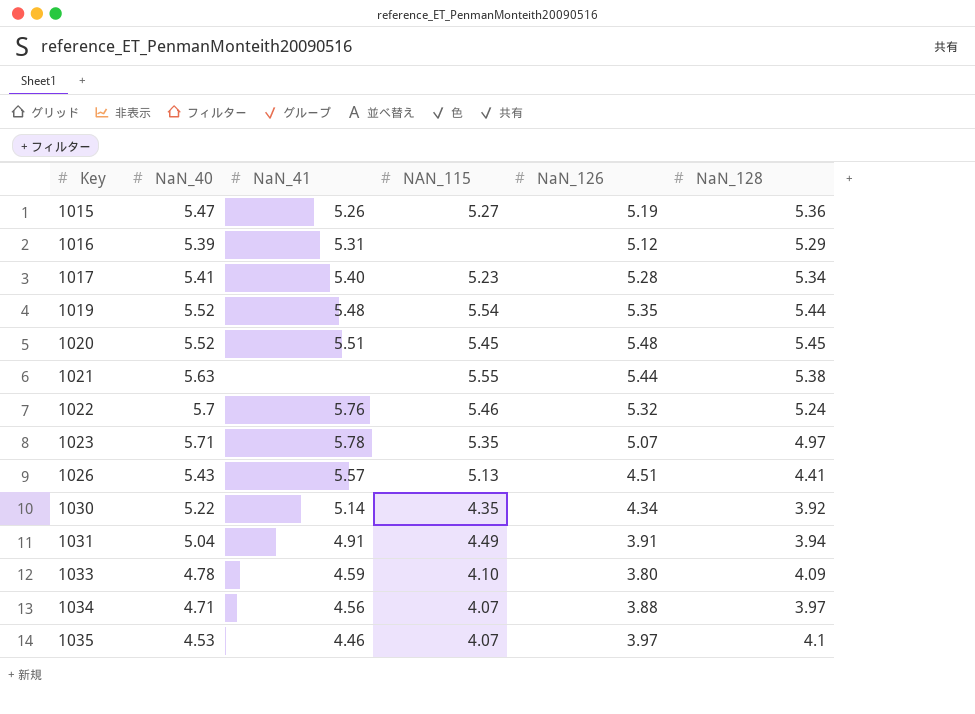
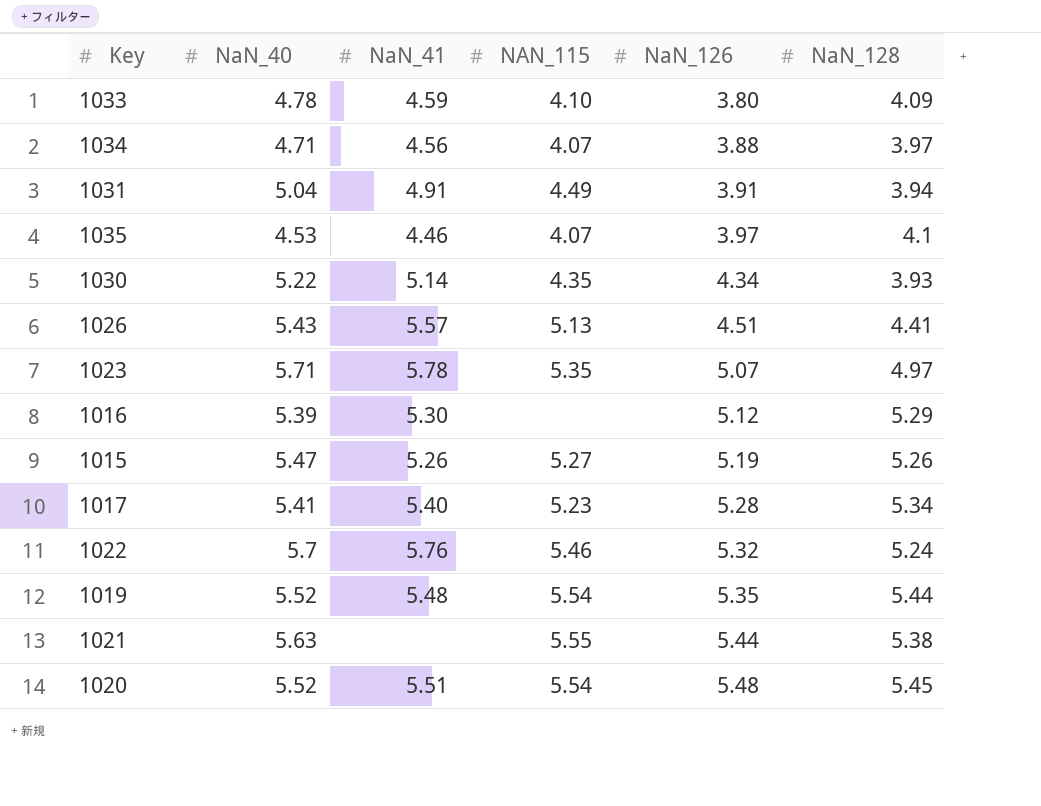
row order: Key ascending -> NaN_126 ascending
1030 | NaN_128: 3.92 -> 3.93
1016 | NaN_41: 5.31 -> 5.30
1015 | NaN_128: 5.36 -> 5.26
1020 | NAN_115: 5.45 -> 5.54

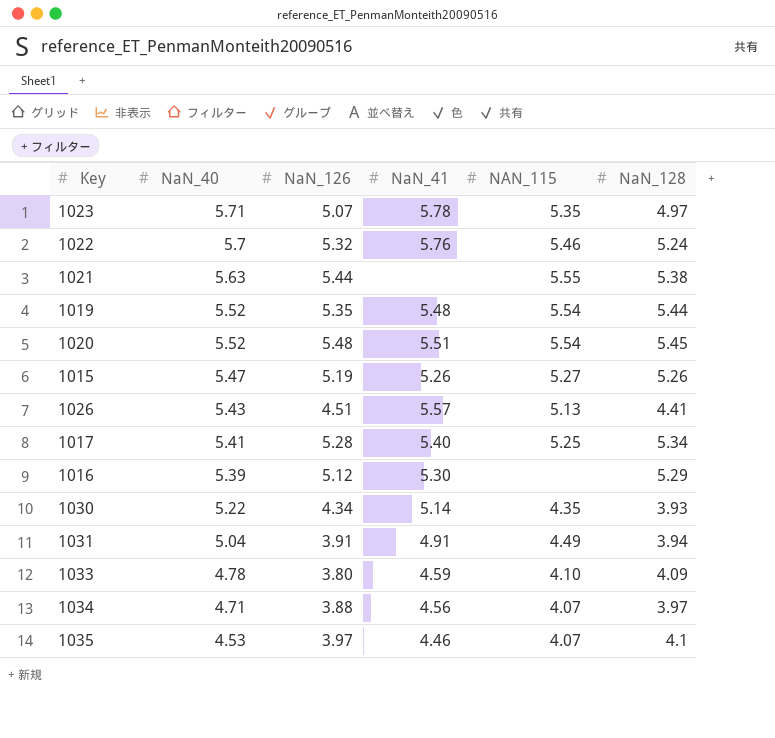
row order: NaN_126 ascending -> NaN_40 descending
column NaN_126 | position: 5 -> 3
1017 | NAN_115: 5.23 -> 5.25

